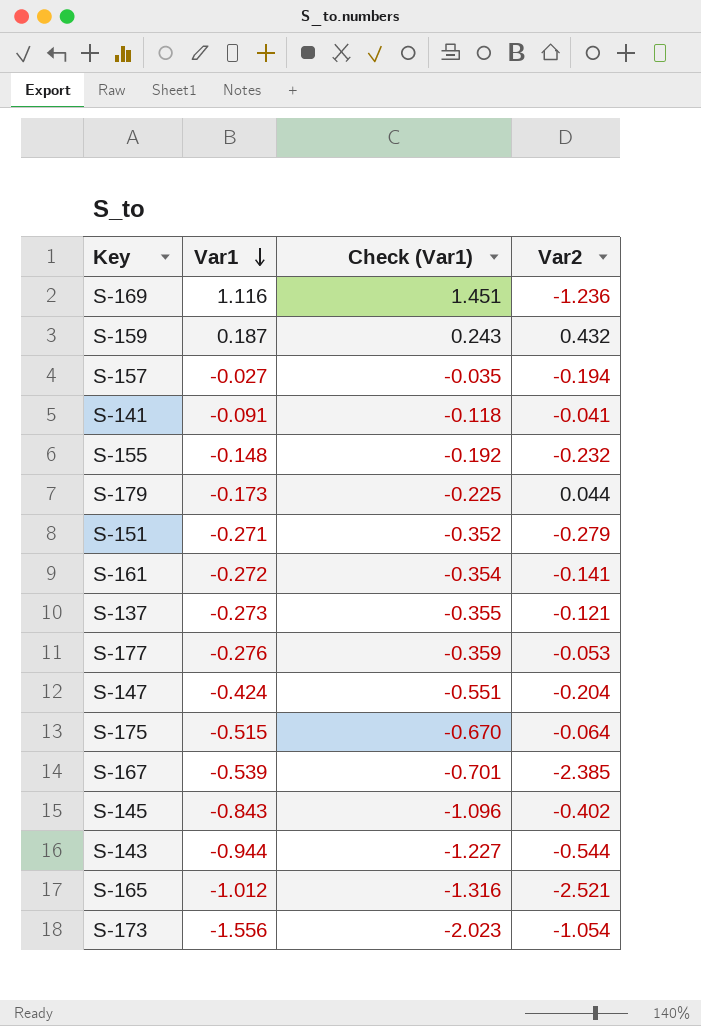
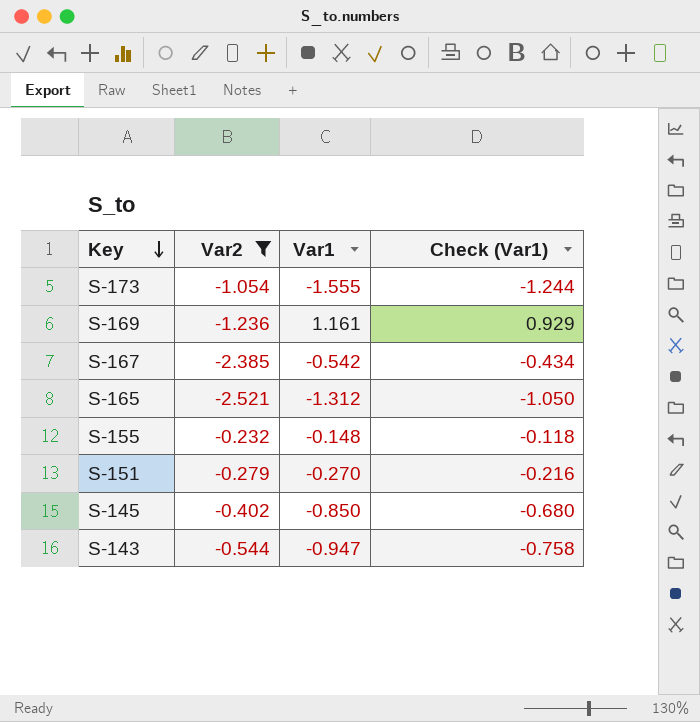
filter: none -> Var2 <= -0.232
row order: Var1 descending -> Key descending
column Var2 | position: 4 -> 2
column Check (Var1) | formula: [Var1] * 1.3 -> [Var1] * 0.8
S-173 | Var1: -1.556 -> -1.555
S-169 | Var1: 1.116 -> 1.161
S-167 | Var1: -0.539 -> -0.542
S-165 | Var1: -1.012 -> -1.312
S-151 | Var1: -0.271 -> -0.270
S-145 | Var1: -0.843 -> -0.850
S-143 | Var1: -0.944 -> -0.947

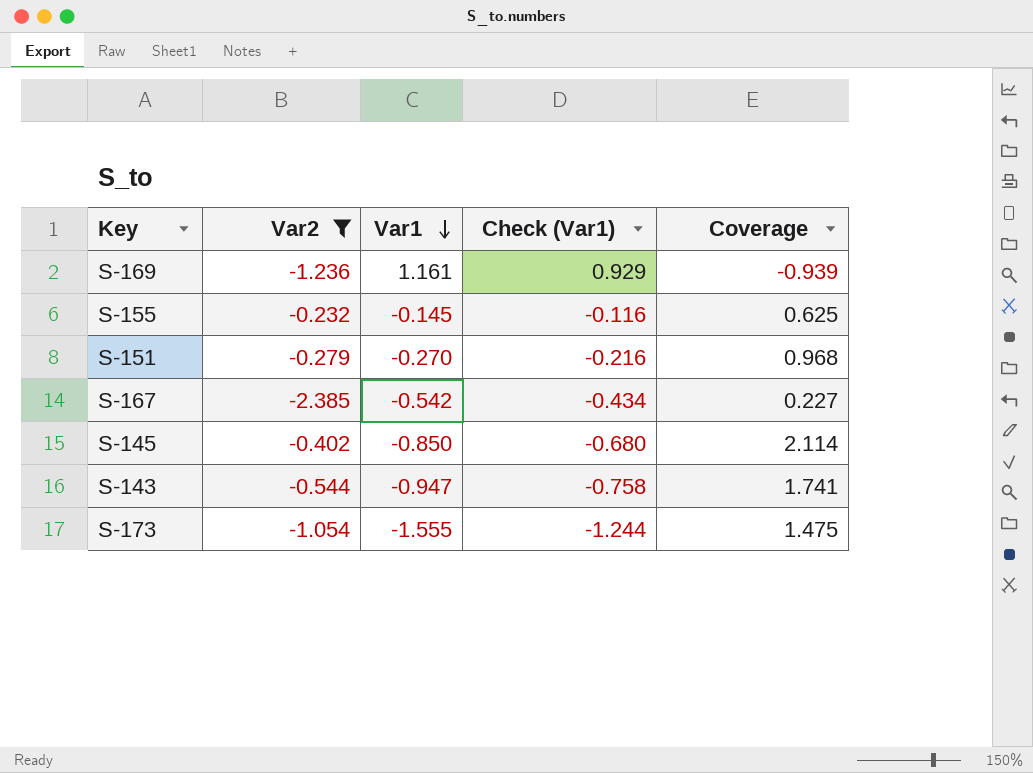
row order: Key descending -> Var1 descending
column Coverage | formula: none -> [Var1] / [Var2]
row S-165: -2.521 | -1.312 | -1.050 -> none
S-155 | Var1: -0.148 -> -0.145
S-155 | Check (Var1): -0.118 -> -0.116

